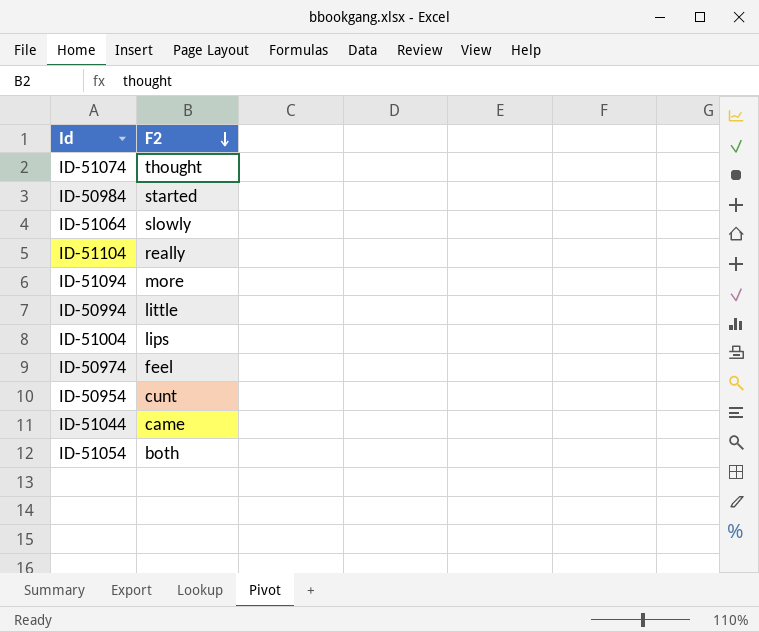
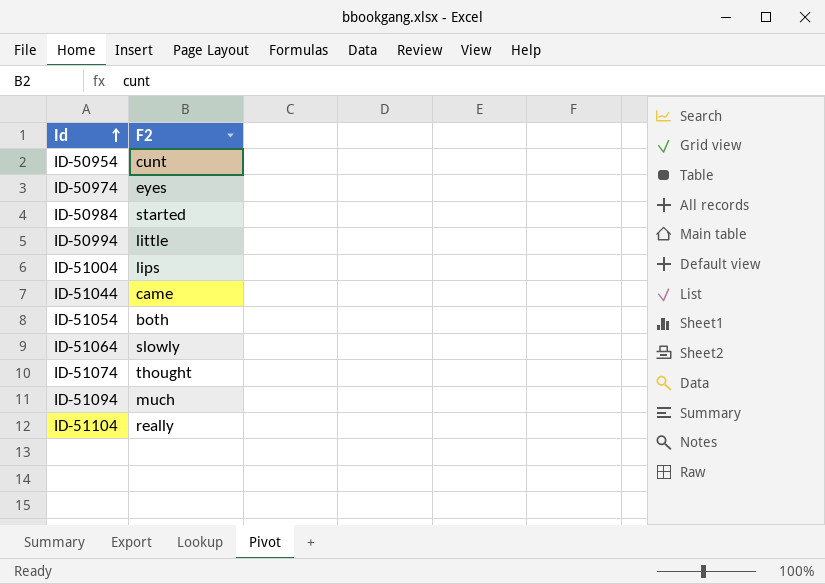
row order: F2 descending -> Id ascending
ID-50974 | F2: feel -> eyes
ID-51094 | F2: more -> much

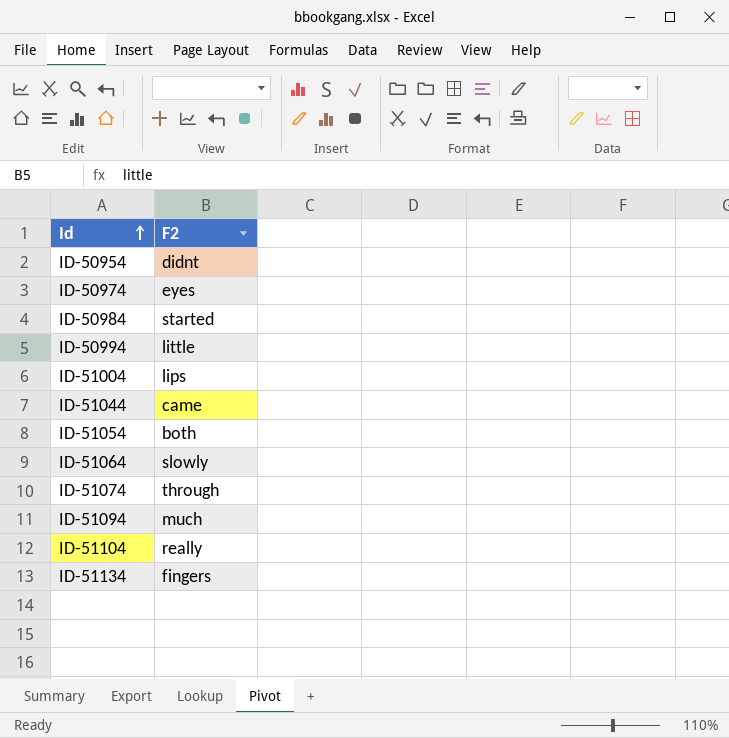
ID-50954 | F2: cunt -> didnt
ID-51074 | F2: thought -> through
row ID-51134: none -> fingers

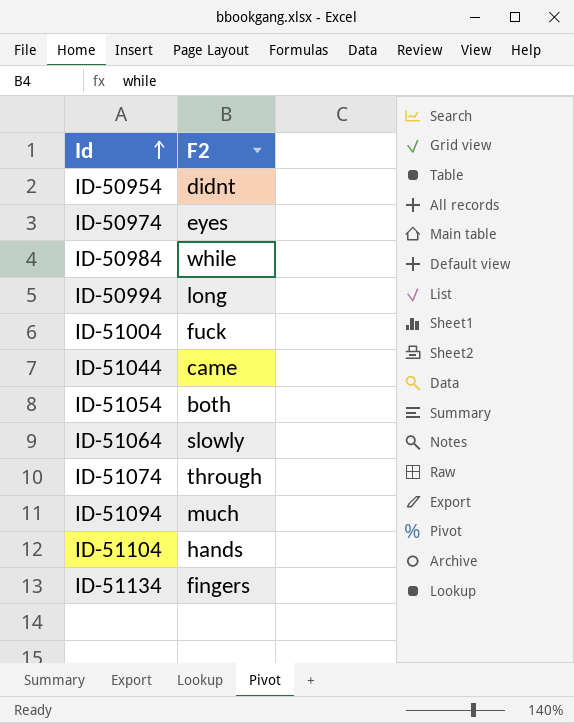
ID-50984 | F2: started -> while
ID-50994 | F2: little -> long
ID-51004 | F2: lips -> fuck
ID-51104 | F2: really -> hands

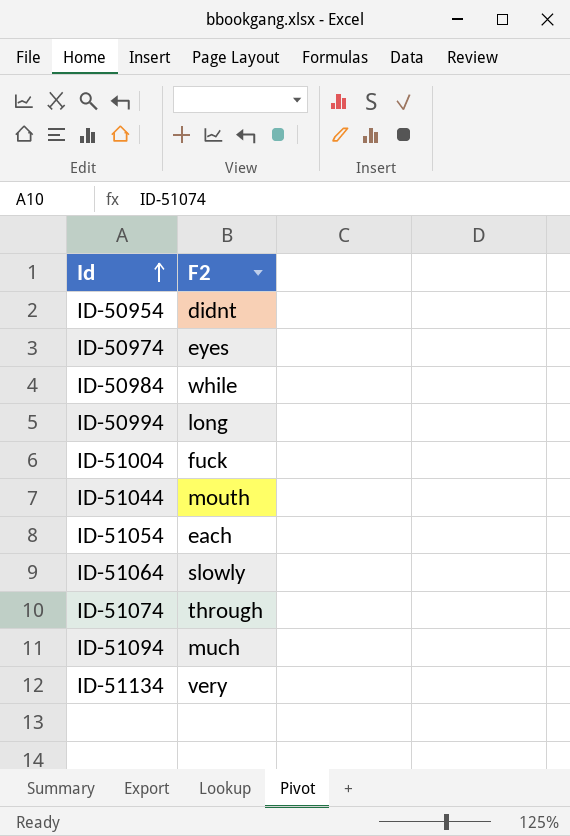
row ID-51104: hands -> none
ID-51044 | F2: came -> mouth
ID-51054 | F2: both -> each
ID-51134 | F2: fingers -> very

